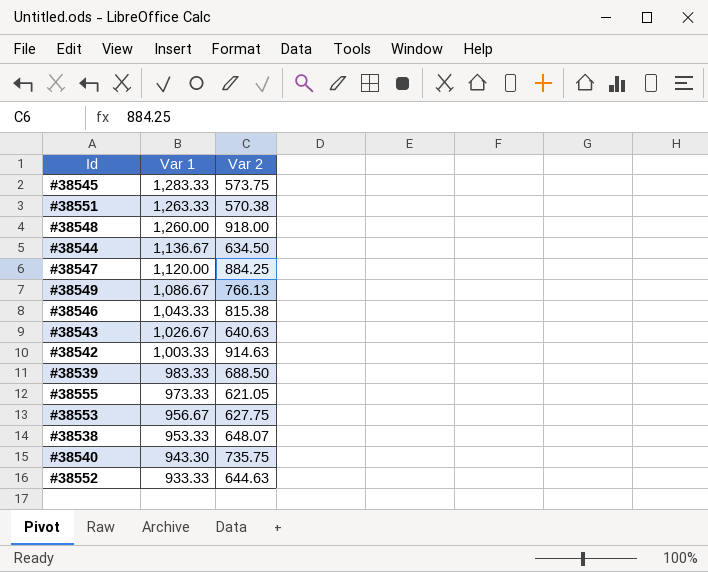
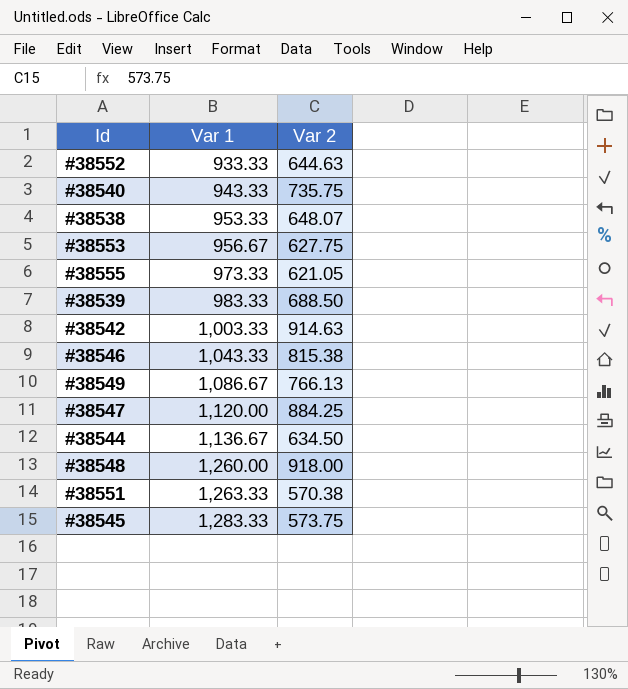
row order: Var 1 descending -> Var 1 ascending
row #38543: 1,026.67 | 640.63 -> none
#38540 | Var 1: 943.30 -> 943.33

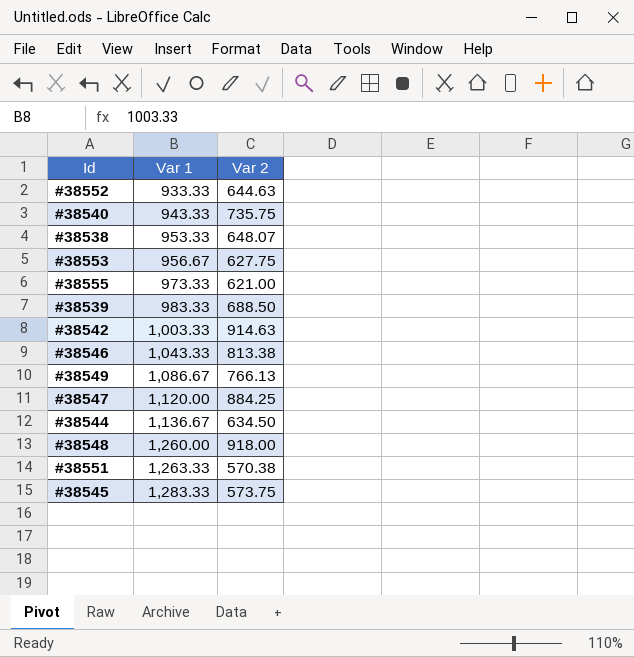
#38555 | Var 2: 621.05 -> 621.00
#38546 | Var 2: 815.38 -> 813.38

